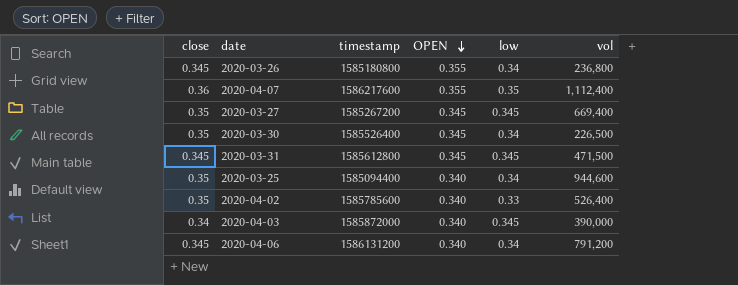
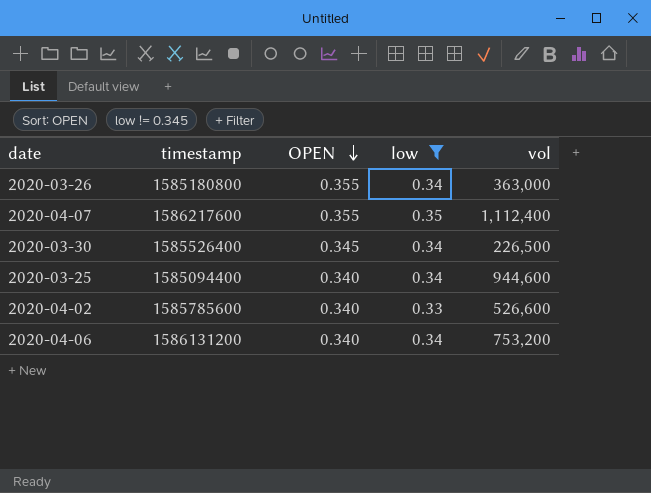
filter: none -> low != 0.345
column close | position: 1 -> none
2020-03-26 | vol: 236,800 -> 363,000
2020-04-02 | vol: 526,400 -> 526,600
2020-04-06 | vol: 791,200 -> 753,200

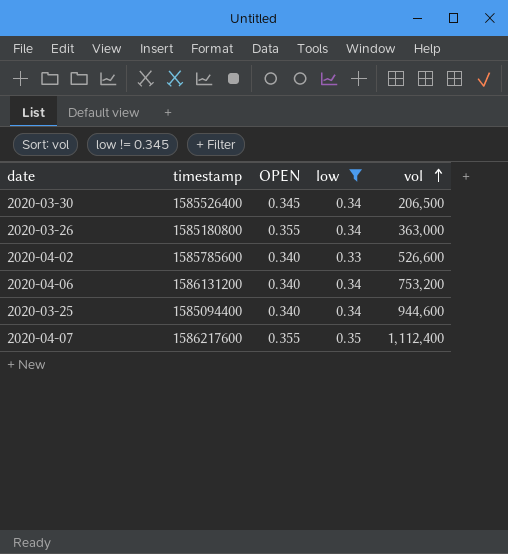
row order: OPEN descending -> vol ascending
2020-03-30 | vol: 226,500 -> 206,500

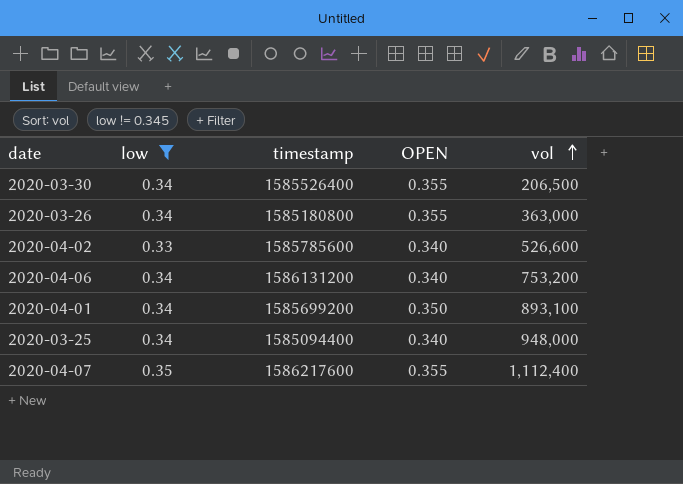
column low | position: 4 -> 2
2020-03-30 | OPEN: 0.345 -> 0.355
row 2020-04-01: none -> 0.34 | 1585699200 | 0.350 | 893,100
2020-03-25 | vol: 944,600 -> 948,000

